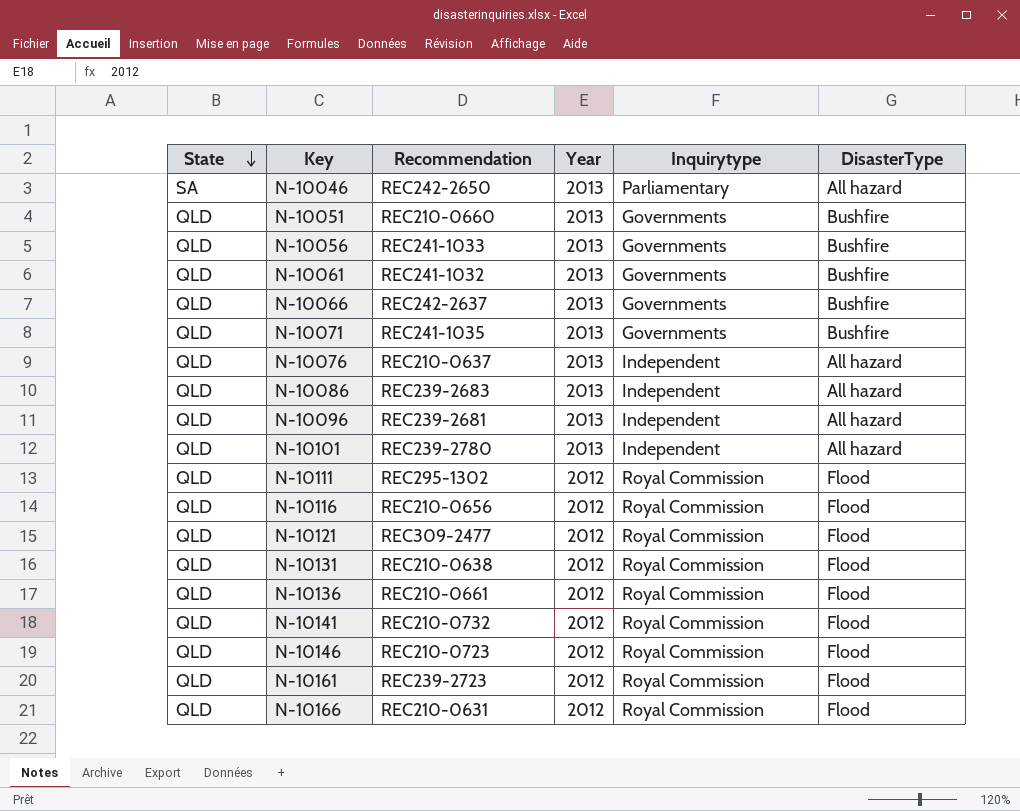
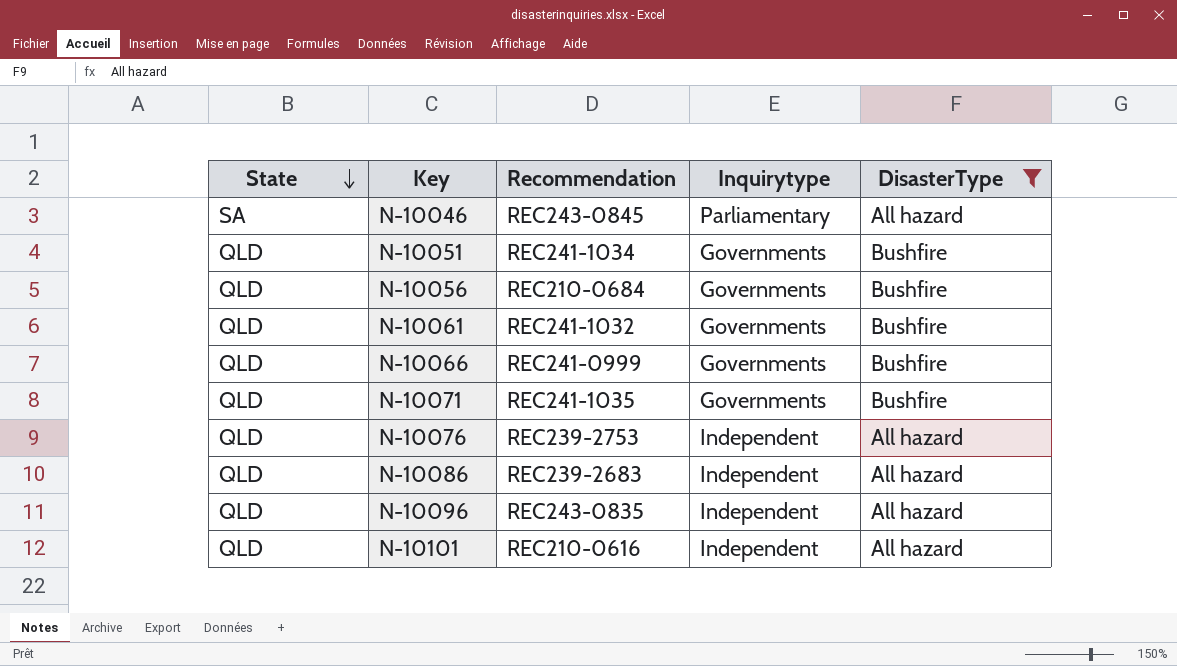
filter: none -> DisasterType != Flood
column Year | position: 4 -> none
N-10046 | Recommendation: REC242-2650 -> REC243-0845
N-10051 | Recommendation: REC210-0660 -> REC241-1034
N-10056 | Recommendation: REC241-1033 -> REC210-0684
N-10066 | Recommendation: REC242-2637 -> REC241-0999
N-10076 | Recommendation: REC210-0637 -> REC239-2753
N-10096 | Recommendation: REC239-2681 -> REC243-0835
N-10101 | Recommendation: REC239-2780 -> REC210-0616

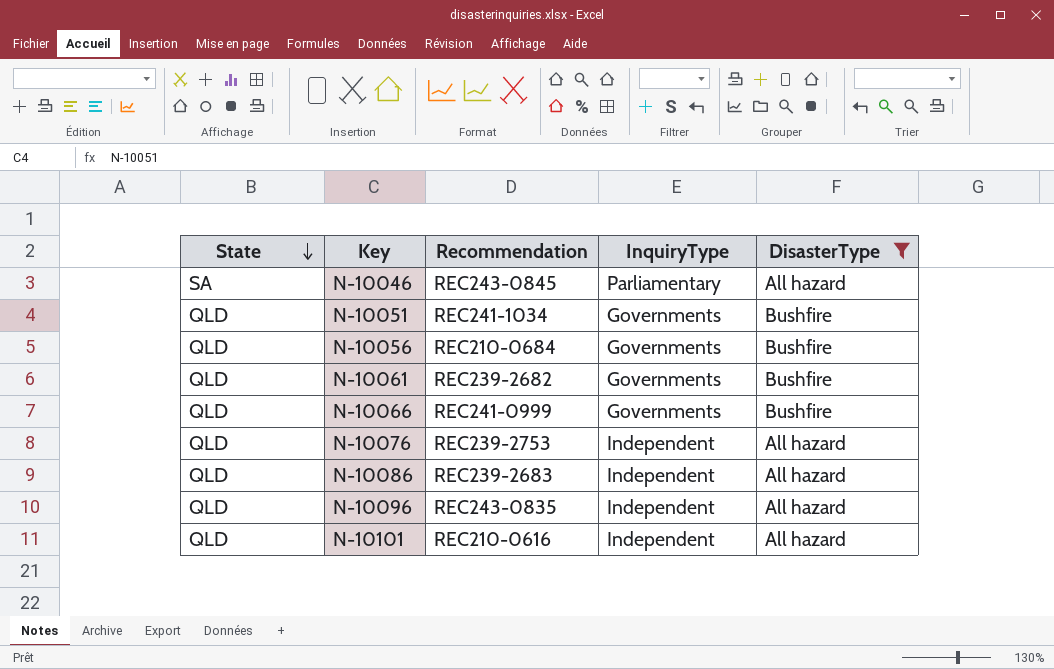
column name: Inquirytype -> InquiryType
row N-10071: QLD | REC241-1035 | Governments | Bushfire -> none
N-10061 | Recommendation: REC241-1032 -> REC239-2682

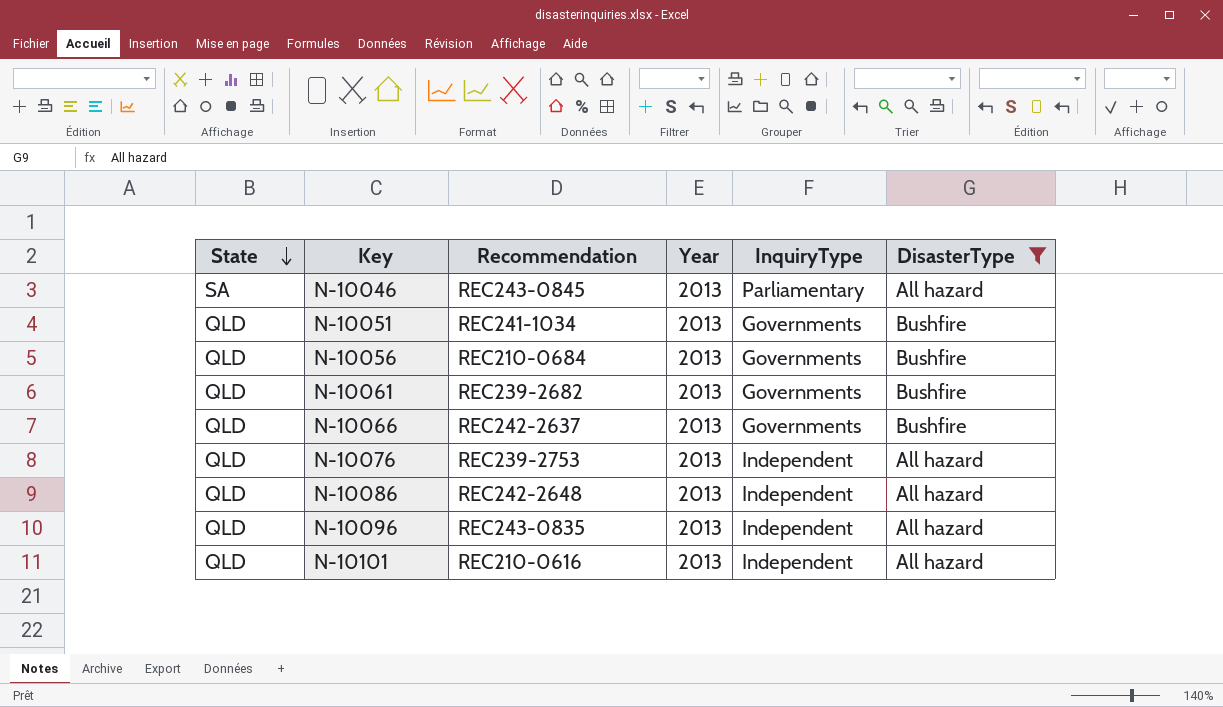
column Year | position: none -> 4
N-10066 | Recommendation: REC241-0999 -> REC242-2637
N-10086 | Recommendation: REC239-2683 -> REC242-2648

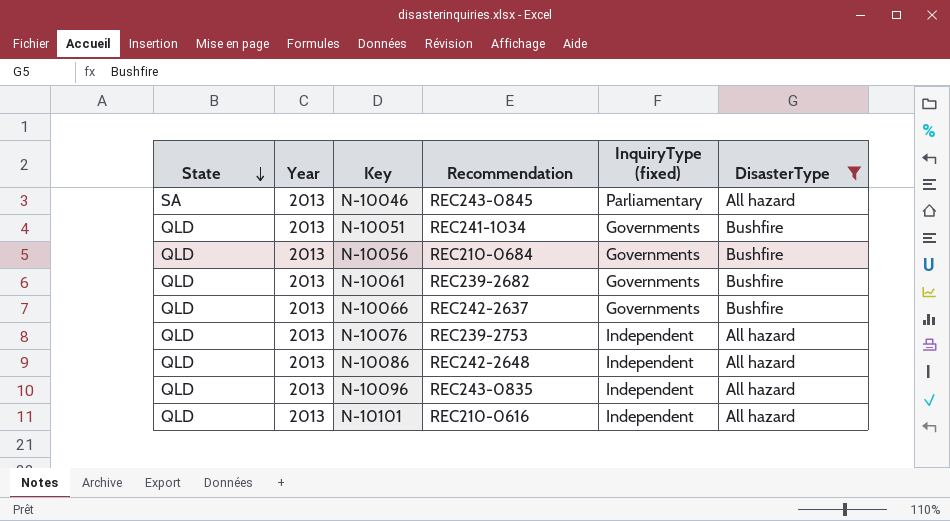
column Year | position: 4 -> 2
column name: InquiryType -> InquiryType (fixed)

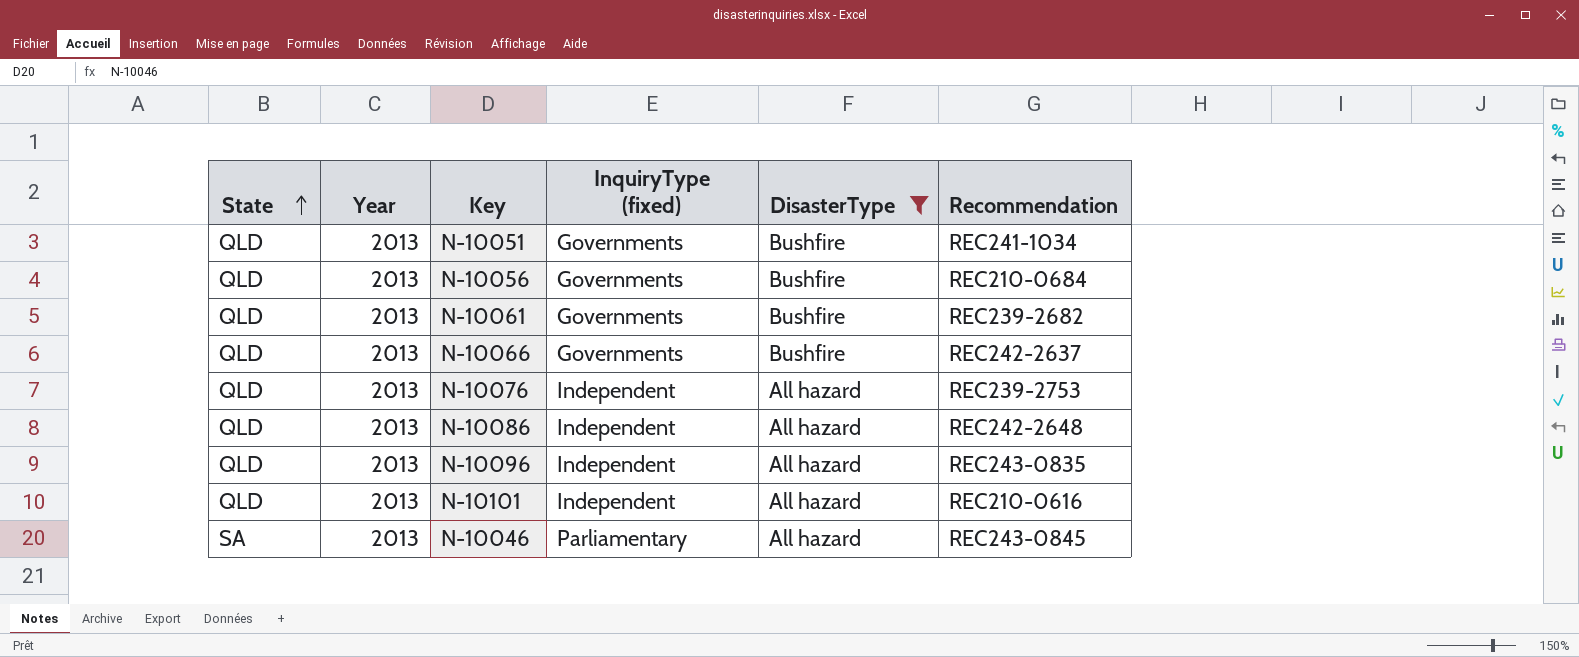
row order: State descending -> State ascending
column Recommendation | position: 4 -> 6

